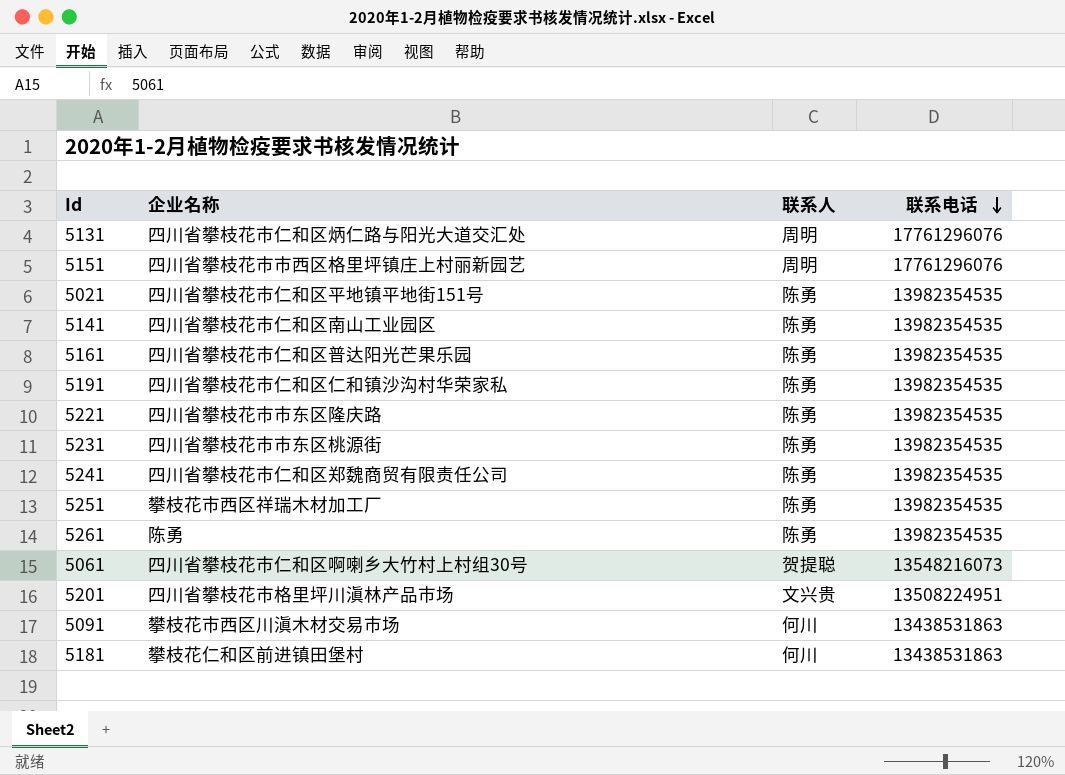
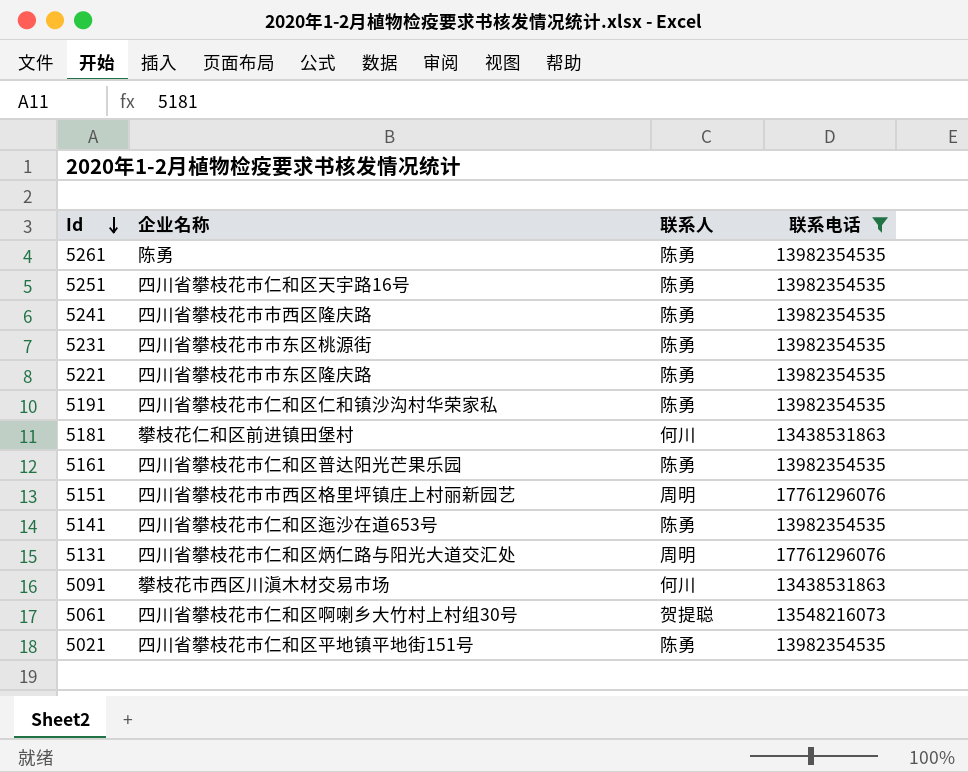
filter: none -> 联系电话 != 13508224951
row order: 联系电话 descending -> Id descending
5251 | 企业名称: 攀枝花市西区祥瑞木材加工厂 -> 四川省攀枝花市仁和区天宇路16号
5241 | 企业名称: 四川省攀枝花市仁和区郑魏商贸有限责任公司 -> 四川省攀枝花市市西区隆庆路
5141 | 企业名称: 四川省攀枝花市仁和区南山工业园区 -> 四川省攀枝花市仁和区迤沙在道653号

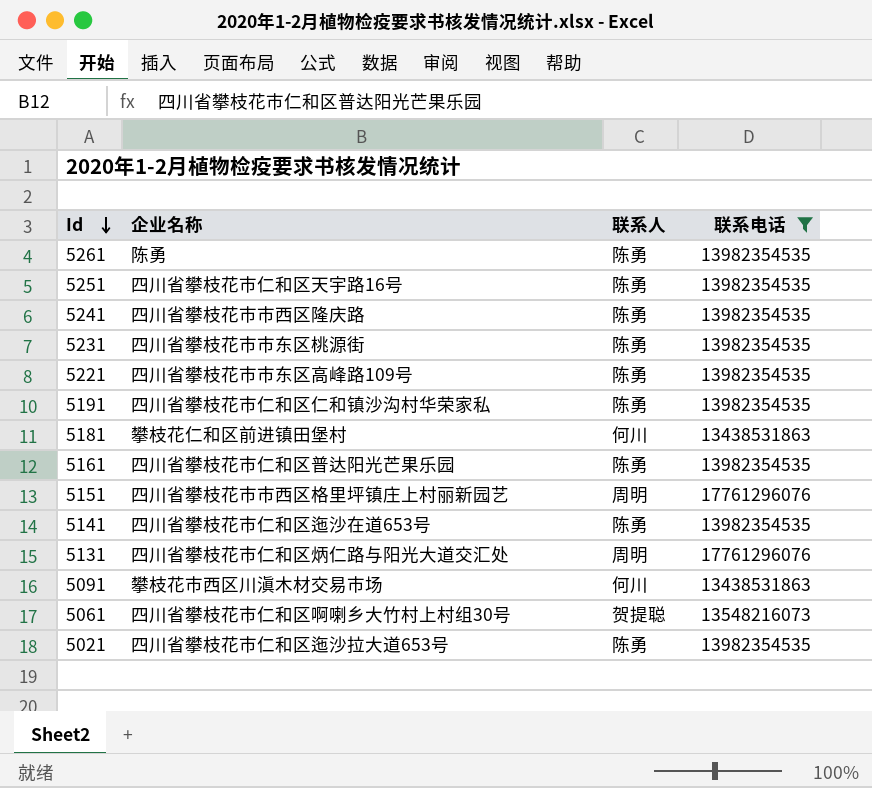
5221 | 企业名称: 四川省攀枝花市市东区隆庆路 -> 四川省攀枝花市市东区高峰路109号
5021 | 企业名称: 四川省攀枝花市仁和区平地镇平地街151号 -> 四川省攀枝花市仁和区迤沙拉大道653号

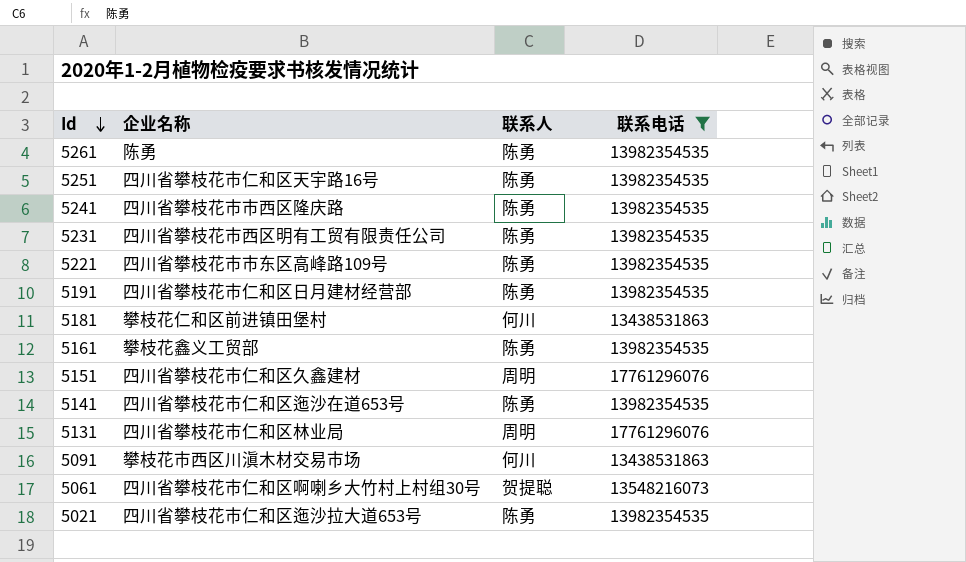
5231 | 企业名称: 四川省攀枝花市市东区桃源街 -> 四川省攀枝花市西区明有工贸有限责任公司
5191 | 企业名称: 四川省攀枝花市仁和区仁和镇沙沟村华荣家私 -> 四川省攀枝花市仁和区日月建材经营部
5161 | 企业名称: 四川省攀枝花市仁和区普达阳光芒果乐园 -> 攀枝花鑫义工贸部
5151 | 企业名称: 四川省攀枝花市市西区格里坪镇庄上村丽新园艺 -> 四川省攀枝花市仁和区久鑫建材
5131 | 企业名称: 四川省攀枝花市仁和区炳仁路与阳光大道交汇处 -> 四川省攀枝花市仁和区林业局

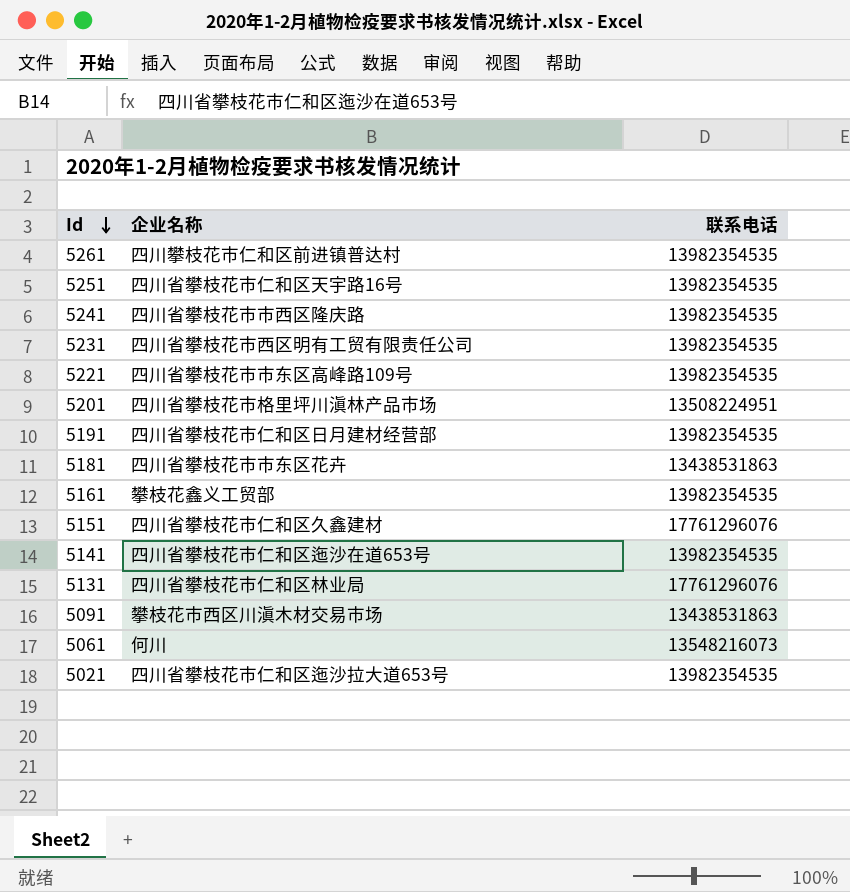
filter: 联系电话 != 13508224951 -> none
column 联系人 | position: 3 -> none
5261 | 企业名称: 陈勇 -> 四川攀枝花市仁和区前进镇普达村
5181 | 企业名称: 攀枝花仁和区前进镇田堡村 -> 四川省攀枝花市市东区花卉
5061 | 企业名称: 四川省攀枝花市仁和区啊喇乡大竹村上村组30号 -> 何川

